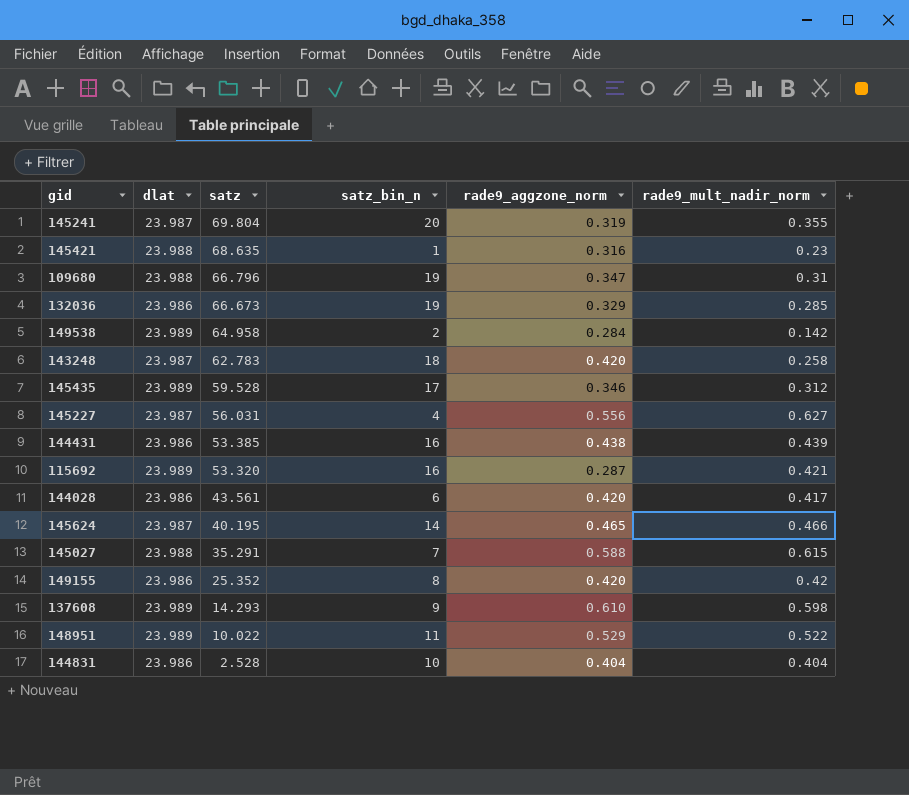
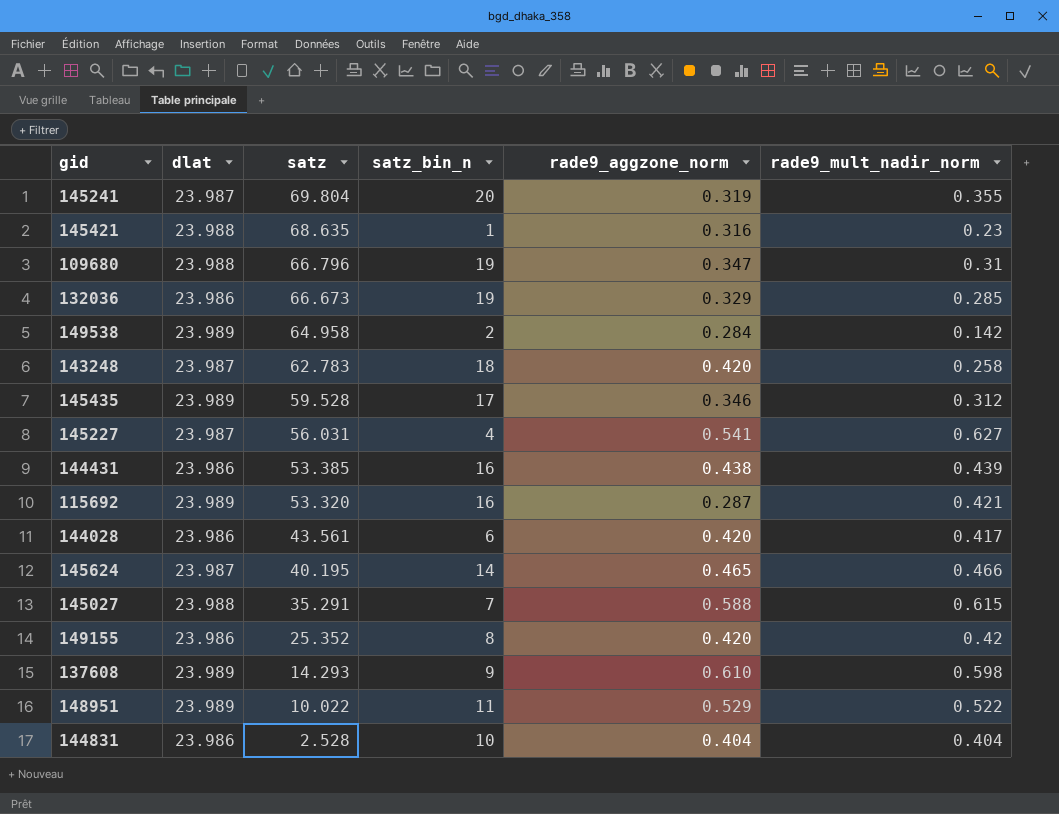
145227 | rade9_aggzone_norm: 0.556 -> 0.541

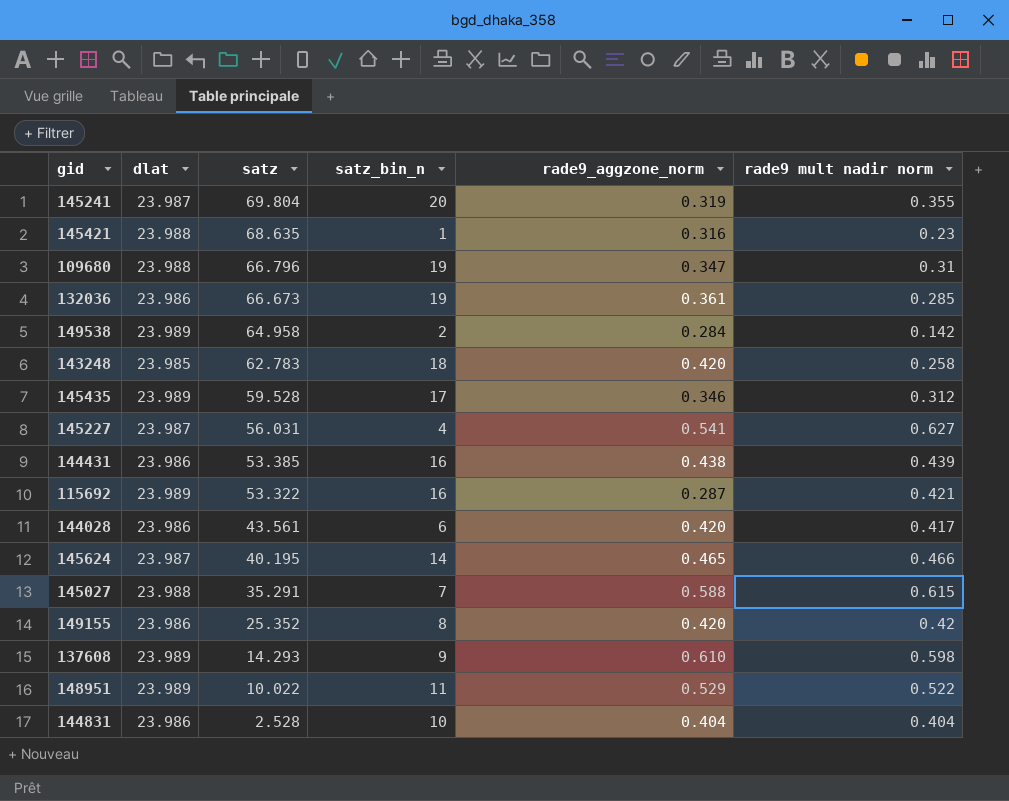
column name: rade9_mult_nadir_norm -> rade9 mult nadir norm
132036 | rade9_aggzone_norm: 0.329 -> 0.361
143248 | dlat: 23.987 -> 23.985
115692 | satz: 53.320 -> 53.322

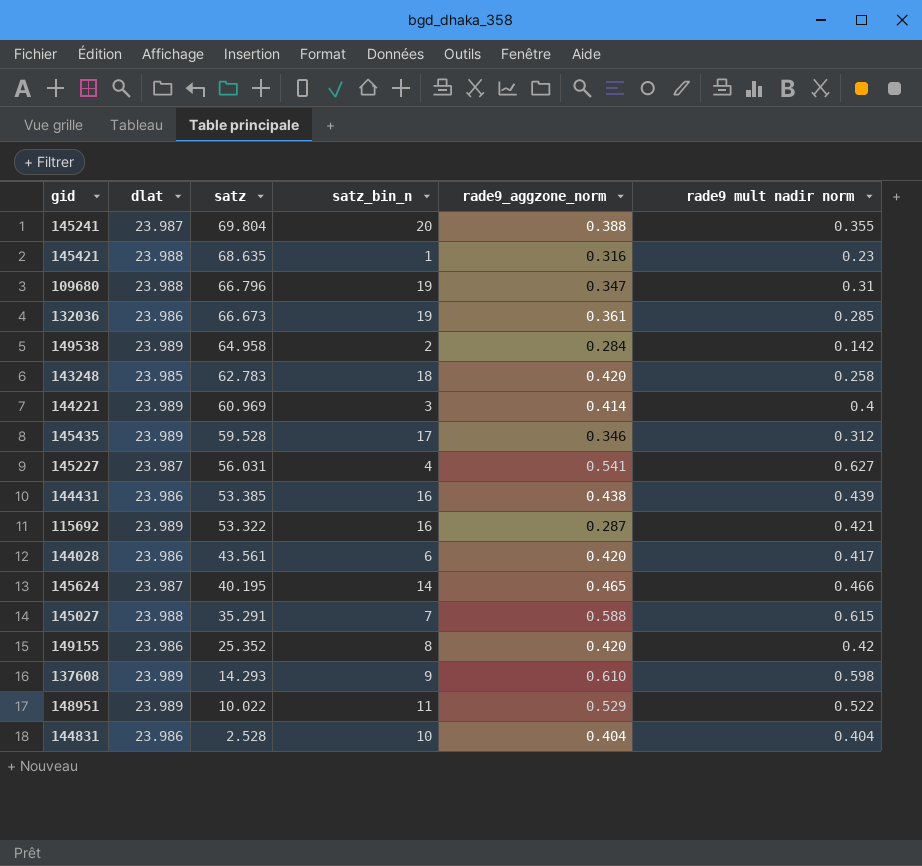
145241 | rade9_aggzone_norm: 0.319 -> 0.388
row 144221: none -> 23.989 | 60.969 | 3 | 0.414 | 0.4

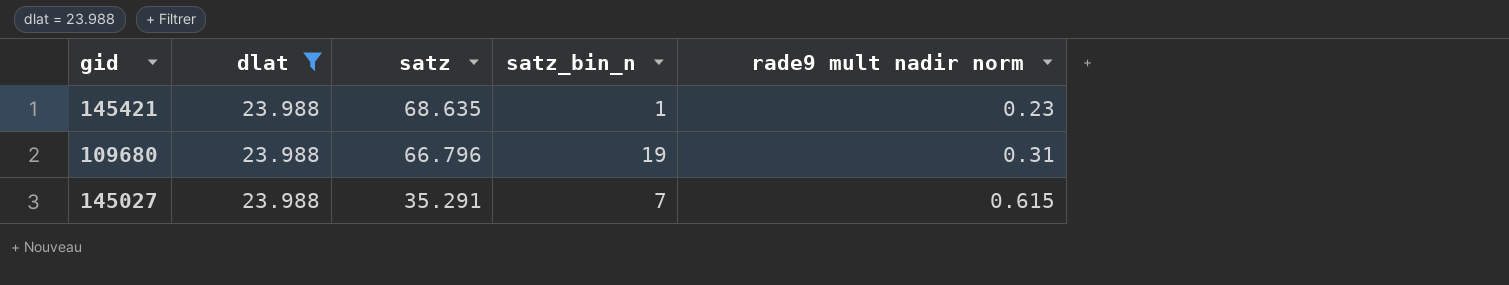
filter: none -> dlat = 23.988
column rade9_aggzone_norm | position: 5 -> none

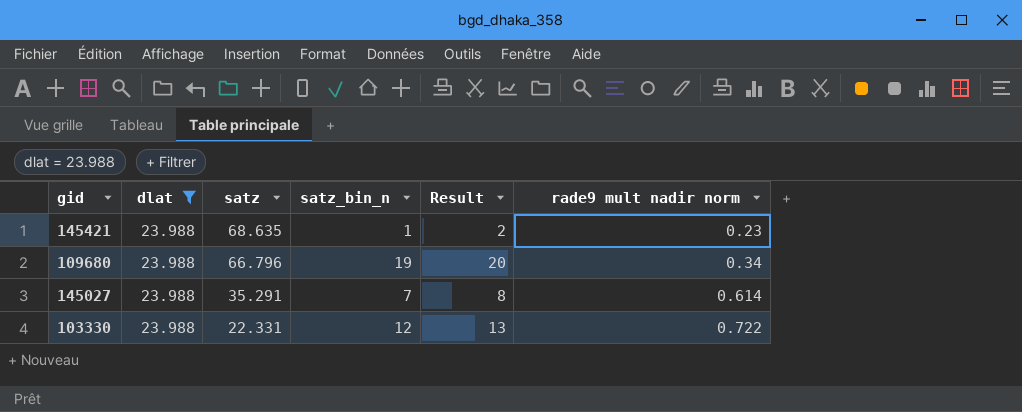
column Result | formula: none -> [satz_bin_n] + 1
109680 | rade9 mult nadir norm: 0.31 -> 0.34
145027 | rade9 mult nadir norm: 0.615 -> 0.614
row 103330: none -> 23.988 | 22.331 | 12 | 13 | 0.722

